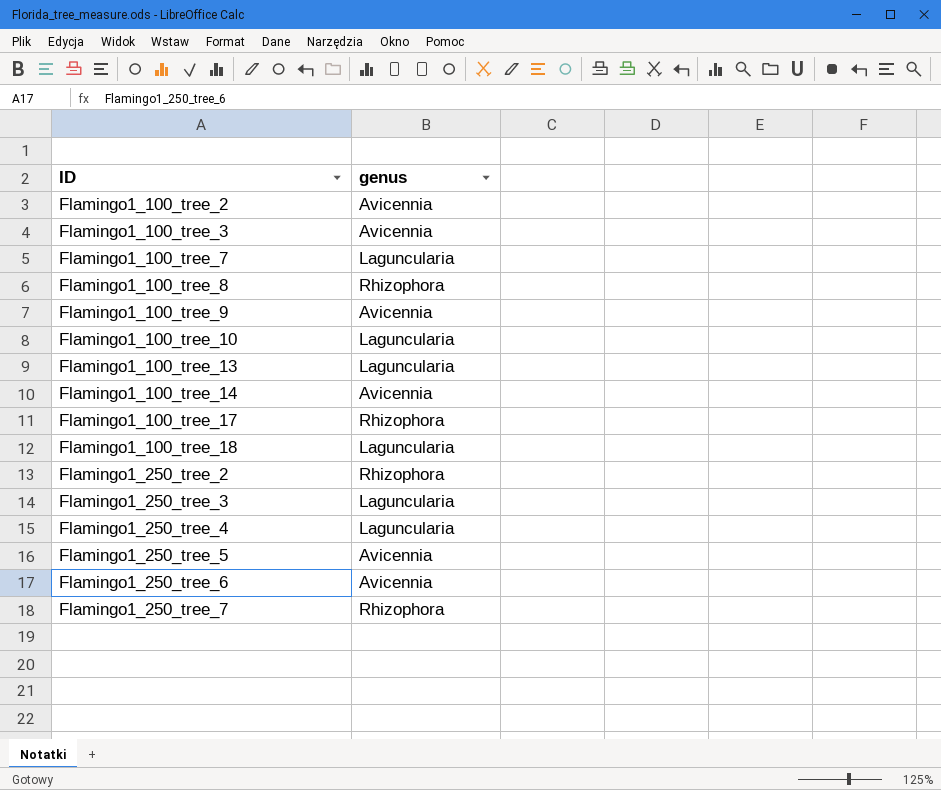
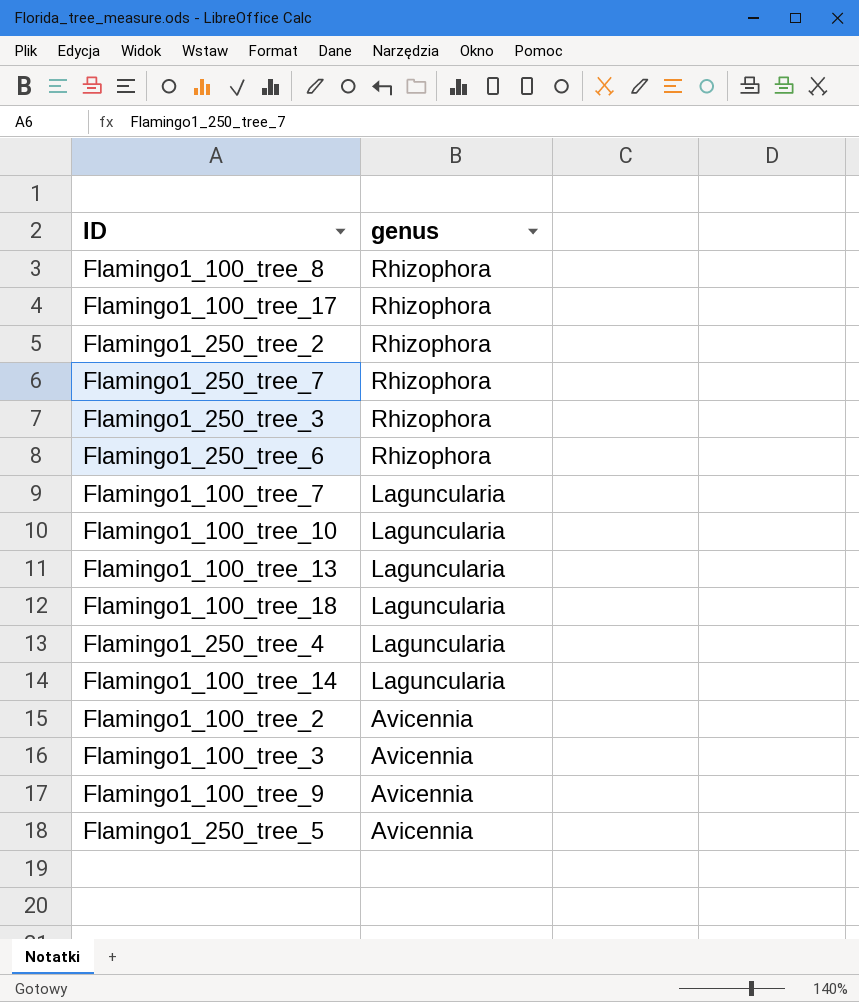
row order: ID ascending -> genus descending
Flamingo1_250_tree_3 | genus: Laguncularia -> Rhizophora
Flamingo1_250_tree_6 | genus: Avicennia -> Rhizophora
Flamingo1_100_tree_14 | genus: Avicennia -> Laguncularia

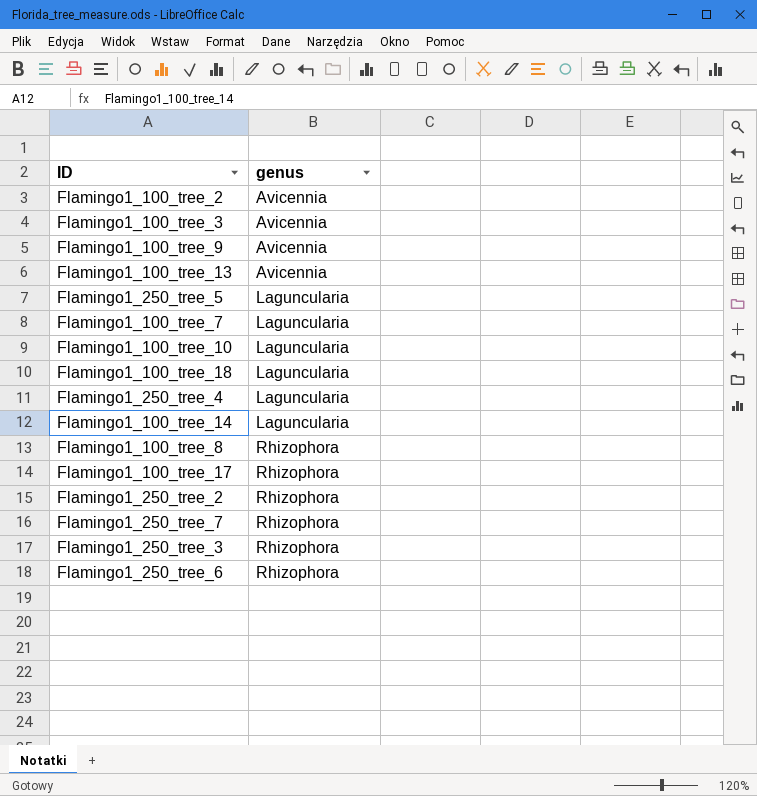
row order: genus descending -> genus ascending
Flamingo1_100_tree_13 | genus: Laguncularia -> Avicennia
Flamingo1_250_tree_5 | genus: Avicennia -> Laguncularia

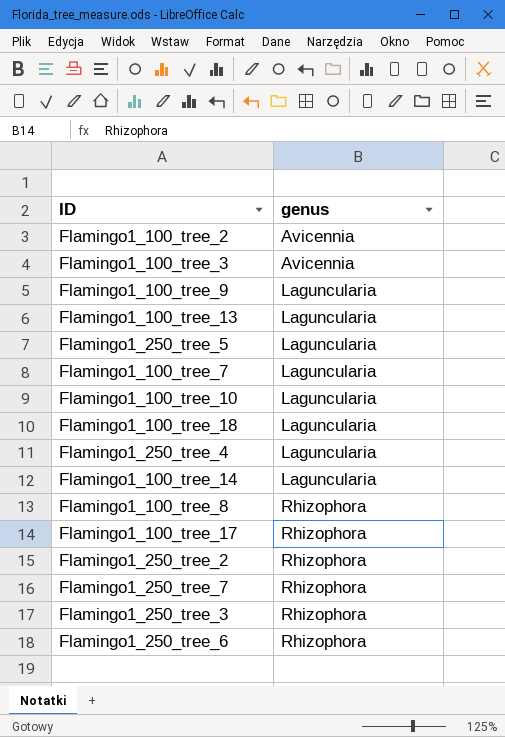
Flamingo1_100_tree_9 | genus: Avicennia -> Laguncularia
Flamingo1_100_tree_13 | genus: Avicennia -> Laguncularia

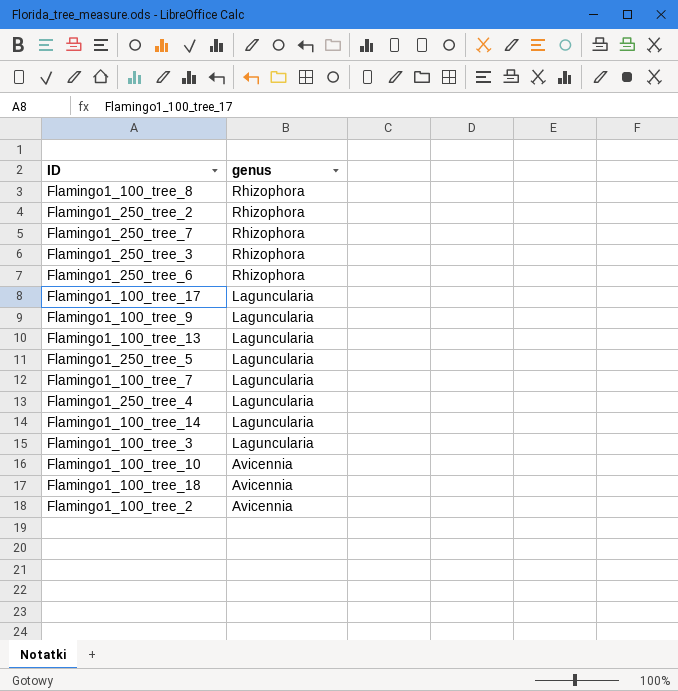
row order: genus ascending -> genus descending
Flamingo1_100_tree_17 | genus: Rhizophora -> Laguncularia
Flamingo1_100_tree_3 | genus: Avicennia -> Laguncularia
Flamingo1_100_tree_10 | genus: Laguncularia -> Avicennia
Flamingo1_100_tree_18 | genus: Laguncularia -> Avicennia

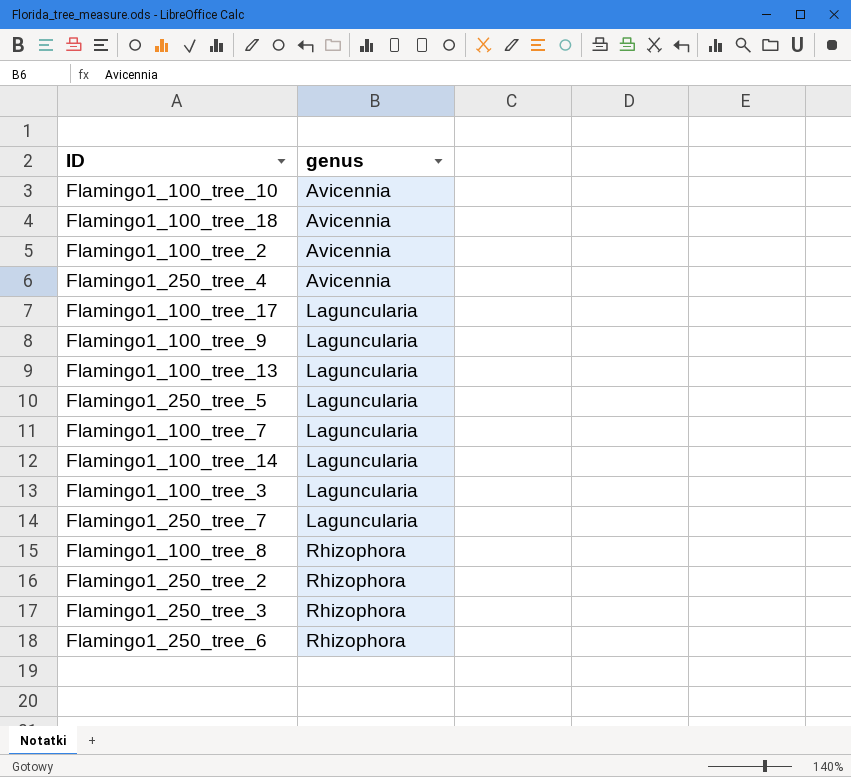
row order: genus descending -> genus ascending
Flamingo1_250_tree_4 | genus: Laguncularia -> Avicennia
Flamingo1_250_tree_7 | genus: Rhizophora -> Laguncularia

